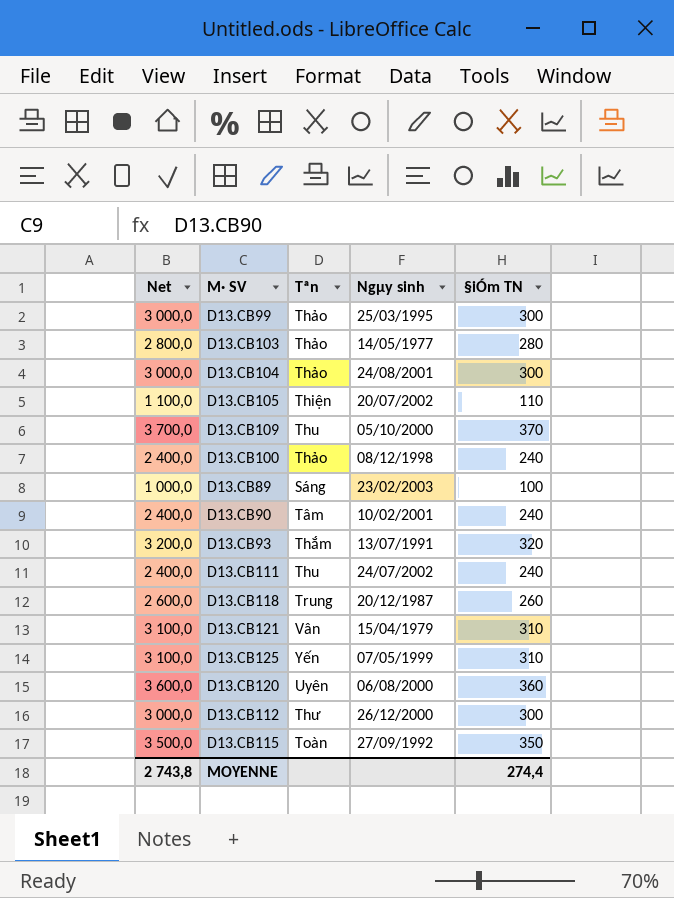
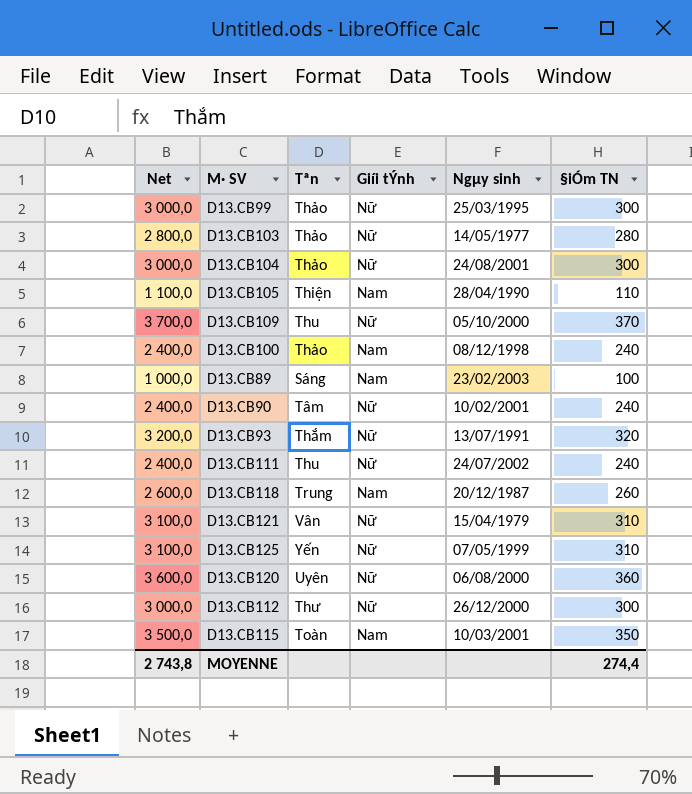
column Giíi tÝnh | position: none -> 4
D13.CB105 | Ngµy sinh: 20/07/2002 -> 28/04/1990
D13.CB115 | Ngµy sinh: 27/09/1992 -> 10/03/2001

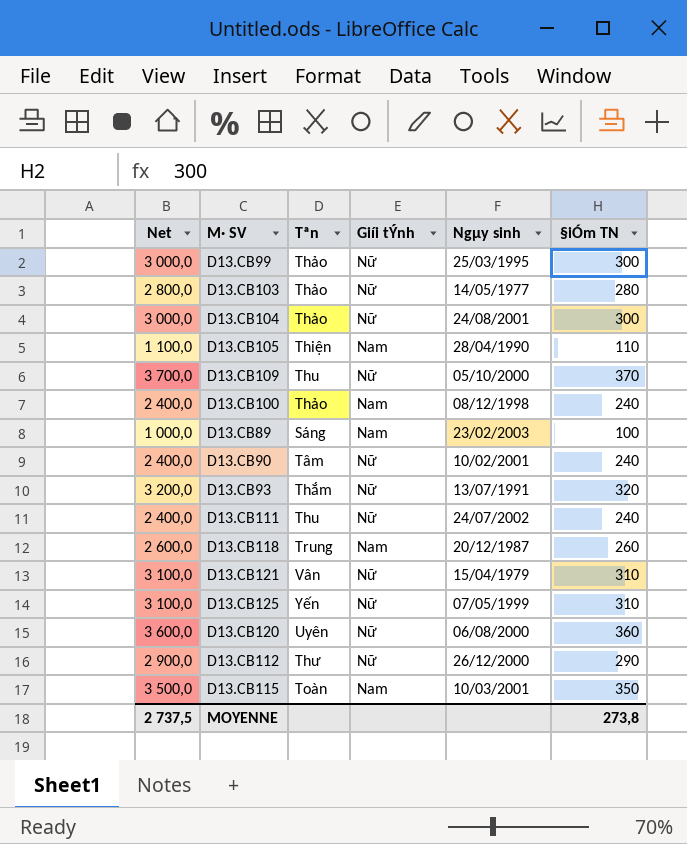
D13.CB112 | Net: 3 000,0 -> 2 900,0
D13.CB112 | §iÓm TN: 300 -> 290
MOYENNE | Net: 2 743,8 -> 2 737,5
MOYENNE | §iÓm TN: 274,4 -> 273,8

